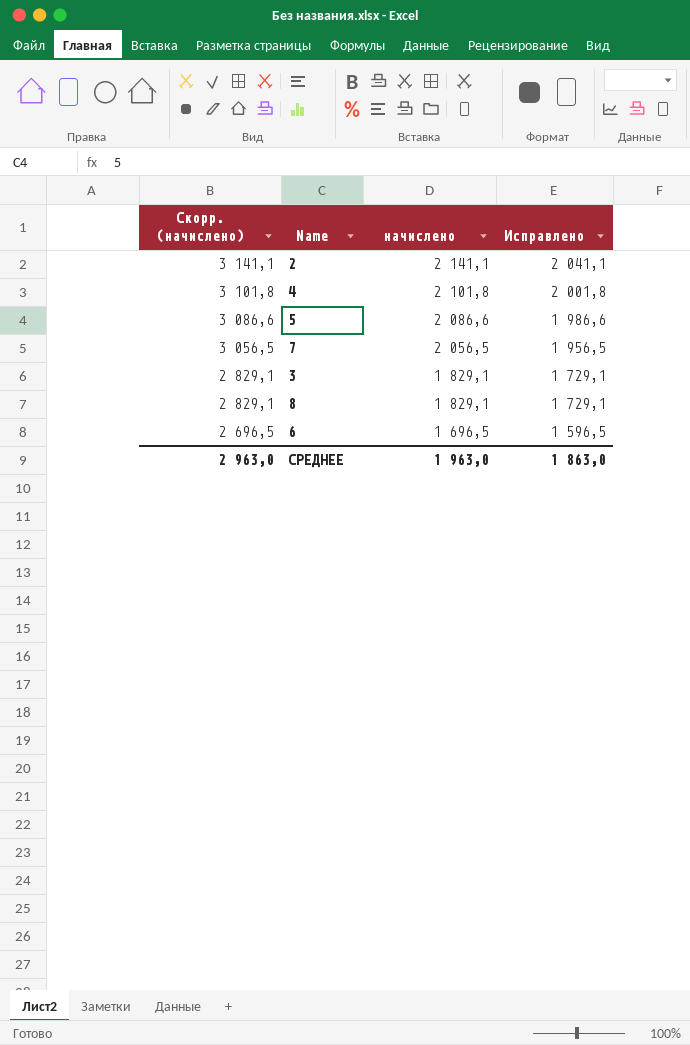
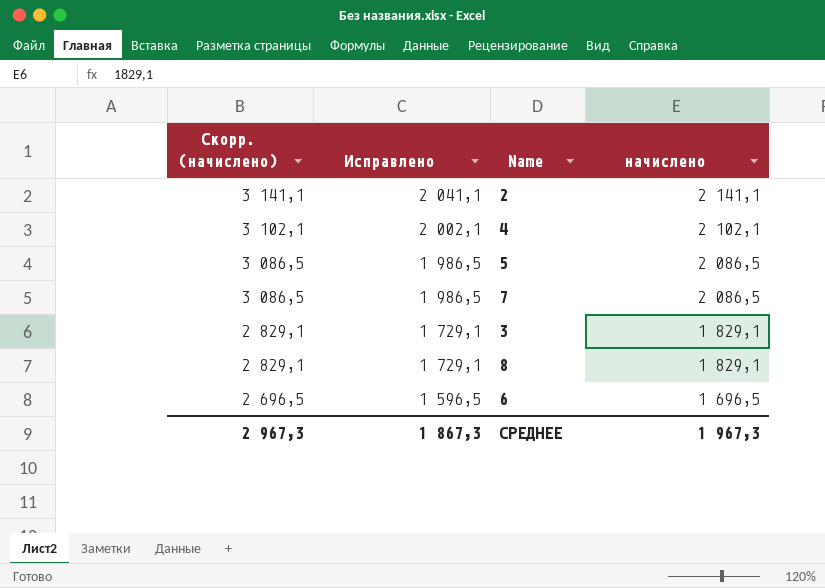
column Исправлено | position: 4 -> 2
4 | Скорр. (начислено): 3 101,8 -> 3 102,1
4 | Исправлено: 2 001,8 -> 2 002,1
4 | начислено: 2 101,8 -> 2 102,1
5 | Скорр. (начислено): 3 086,6 -> 3 086,5
5 | Исправлено: 1 986,6 -> 1 986,5
5 | начислено: 2 086,6 -> 2 086,5
7 | Скорр. (начислено): 3 056,5 -> 3 086,5
7 | Исправлено: 1 956,5 -> 1 986,5
7 | начислено: 2 056,5 -> 2 086,5
СРЕДНЕЕ | Скорр. (начислено): 2 963,0 -> 2 967,3
СРЕДНЕЕ | Исправлено: 1 863,0 -> 1 867,3
СРЕДНЕЕ | начислено: 1 963,0 -> 1 967,3

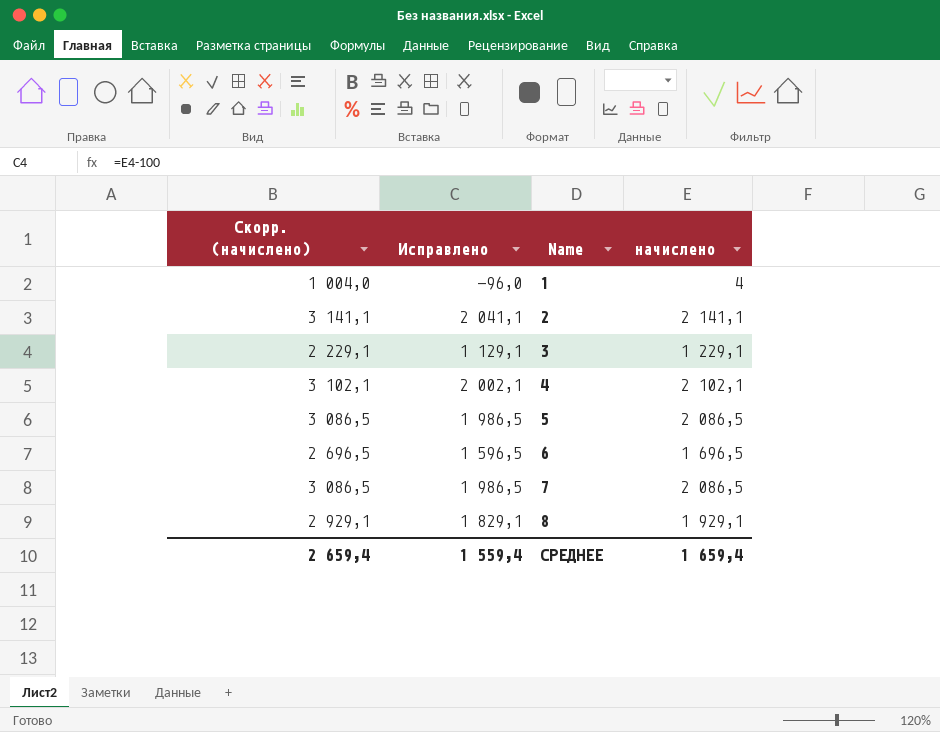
row order: Скорр. (начислено) descending -> Name ascending
row 1: none -> 1 004,0 | -96,0 | 4
3 | Скорр. (начислено): 2 829,1 -> 2 229,1
3 | Исправлено: 1 729,1 -> 1 129,1
3 | начислено: 1 829,1 -> 1 229,1
8 | Скорр. (начислено): 2 829,1 -> 2 929,1
8 | Исправлено: 1 729,1 -> 1 829,1
8 | начислено: 1 829,1 -> 1 929,1
СРЕДНЕЕ | Скорр. (начислено): 2 967,3 -> 2 659,4
СРЕДНЕЕ | Исправлено: 1 867,3 -> 1 559,4
СРЕДНЕЕ | начислено: 1 967,3 -> 1 659,4

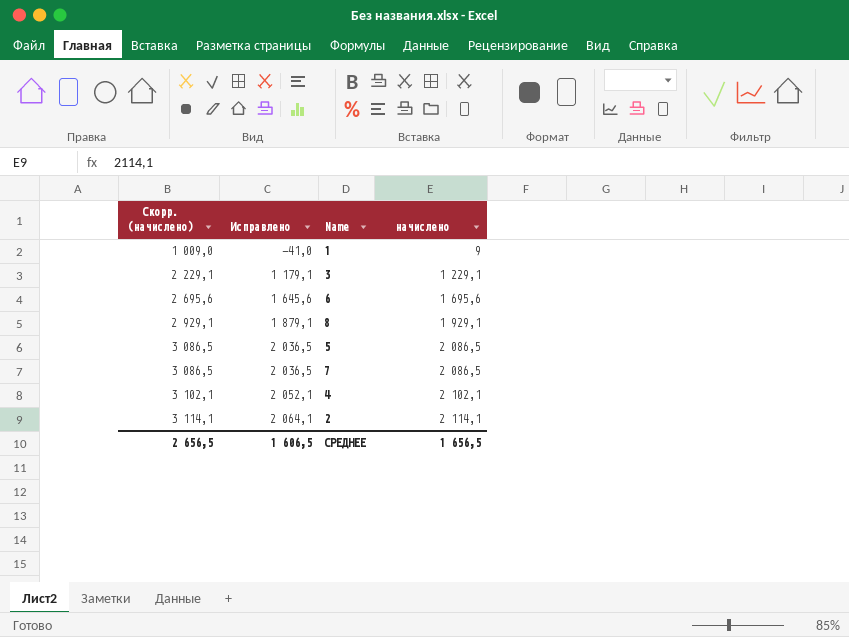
row order: Name ascending -> Скорр. (начислено) ascending
column Исправлено | formula: [начислено] - 100 -> [начислено] - 50
1 | Скорр. (начислено): 1 004,0 -> 1 009,0
1 | начислено: 4 -> 9
6 | Скорр. (начислено): 2 696,5 -> 2 695,6
6 | начислено: 1 696,5 -> 1 695,6
2 | Скорр. (начислено): 3 141,1 -> 3 114,1
2 | начислено: 2 141,1 -> 2 114,1
СРЕДНЕЕ | Скорр. (начислено): 2 659,4 -> 2 656,5
СРЕДНЕЕ | Исправлено: 1 559,4 -> 1 606,5
СРЕДНЕЕ | начислено: 1 659,4 -> 1 656,5

